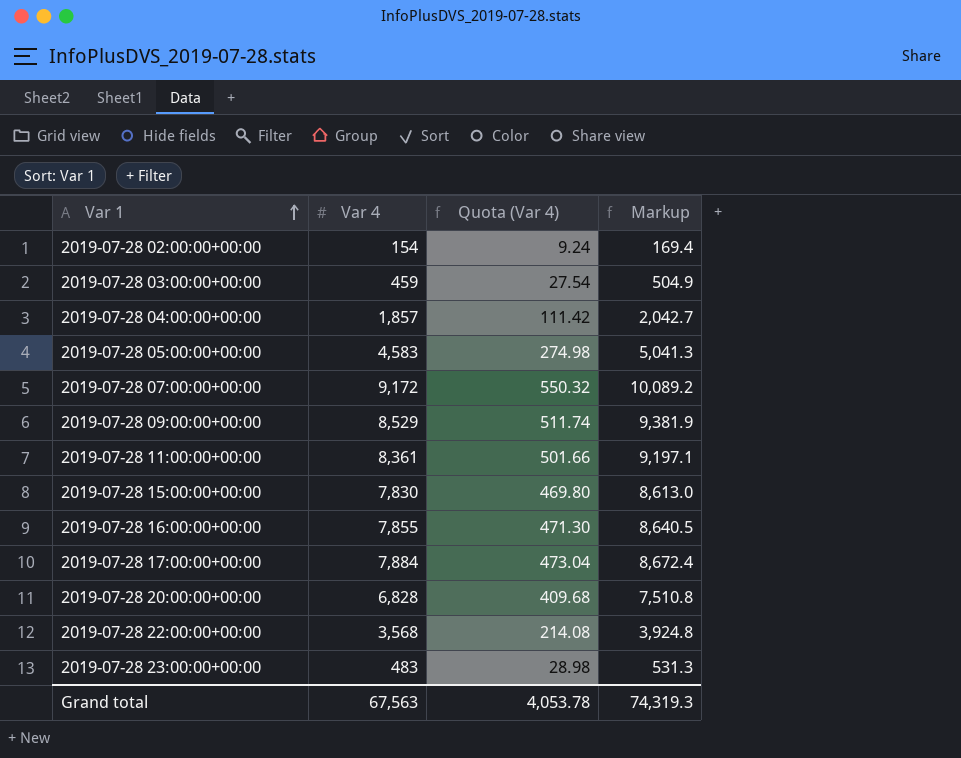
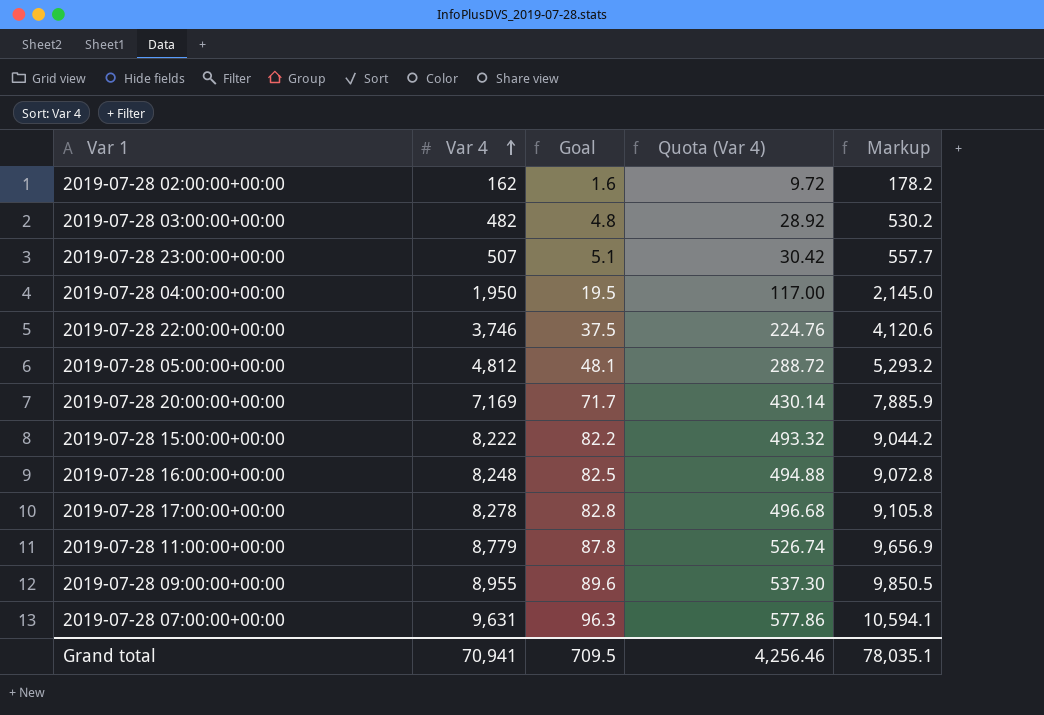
row order: Var 1 ascending -> Var 4 ascending
column Goal | formula: none -> [Var 4] * 0.01
2019-07-28 02:00:00+00:00 | Var 4: 154 -> 162
2019-07-28 02:00:00+00:00 | Quota (Var 4): 9.24 -> 9.72
2019-07-28 02:00:00+00:00 | Markup: 169.4 -> 178.2
2019-07-28 03:00:00+00:00 | Var 4: 459 -> 482
2019-07-28 03:00:00+00:00 | Quota (Var 4): 27.54 -> 28.92
2019-07-28 03:00:00+00:00 | Markup: 504.9 -> 530.2
2019-07-28 23:00:00+00:00 | Var 4: 483 -> 507
2019-07-28 23:00:00+00:00 | Quota (Var 4): 28.98 -> 30.42
2019-07-28 23:00:00+00:00 | Markup: 531.3 -> 557.7
2019-07-28 04:00:00+00:00 | Var 4: 1,857 -> 1,950
2019-07-28 04:00:00+00:00 | Quota (Var 4): 111.42 -> 117.00
2019-07-28 04:00:00+00:00 | Markup: 2,042.7 -> 2,145.0
2019-07-28 22:00:00+00:00 | Var 4: 3,568 -> 3,746
2019-07-28 22:00:00+00:00 | Quota (Var 4): 214.08 -> 224.76
2019-07-28 22:00:00+00:00 | Markup: 3,924.8 -> 4,120.6
2019-07-28 05:00:00+00:00 | Var 4: 4,583 -> 4,812
2019-07-28 05:00:00+00:00 | Quota (Var 4): 274.98 -> 288.72
2019-07-28 05:00:00+00:00 | Markup: 5,041.3 -> 5,293.2
2019-07-28 20:00:00+00:00 | Var 4: 6,828 -> 7,169
2019-07-28 20:00:00+00:00 | Quota (Var 4): 409.68 -> 430.14
2019-07-28 20:00:00+00:00 | Markup: 7,510.8 -> 7,885.9
2019-07-28 15:00:00+00:00 | Var 4: 7,830 -> 8,222
2019-07-28 15:00:00+00:00 | Quota (Var 4): 469.80 -> 493.32
2019-07-28 15:00:00+00:00 | Markup: 8,613.0 -> 9,044.2
2019-07-28 16:00:00+00:00 | Var 4: 7,855 -> 8,248
2019-07-28 16:00:00+00:00 | Quota (Var 4): 471.30 -> 494.88
2019-07-28 16:00:00+00:00 | Markup: 8,640.5 -> 9,072.8
2019-07-28 17:00:00+00:00 | Var 4: 7,884 -> 8,278
2019-07-28 17:00:00+00:00 | Quota (Var 4): 473.04 -> 496.68
2019-07-28 17:00:00+00:00 | Markup: 8,672.4 -> 9,105.8
2019-07-28 11:00:00+00:00 | Var 4: 8,361 -> 8,779
2019-07-28 11:00:00+00:00 | Quota (Var 4): 501.66 -> 526.74
2019-07-28 11:00:00+00:00 | Markup: 9,197.1 -> 9,656.9
2019-07-28 09:00:00+00:00 | Var 4: 8,529 -> 8,955
2019-07-28 09:00:00+00:00 | Quota (Var 4): 511.74 -> 537.30
2019-07-28 09:00:00+00:00 | Markup: 9,381.9 -> 9,850.5
2019-07-28 07:00:00+00:00 | Var 4: 9,172 -> 9,631
2019-07-28 07:00:00+00:00 | Quota (Var 4): 550.32 -> 577.86
2019-07-28 07:00:00+00:00 | Markup: 10,089.2 -> 10,594.1
Grand total | Var 4: 67,563 -> 70,941
Grand total | Quota (Var 4): 4,053.78 -> 4,256.46
Grand total | Markup: 74,319.3 -> 78,035.1

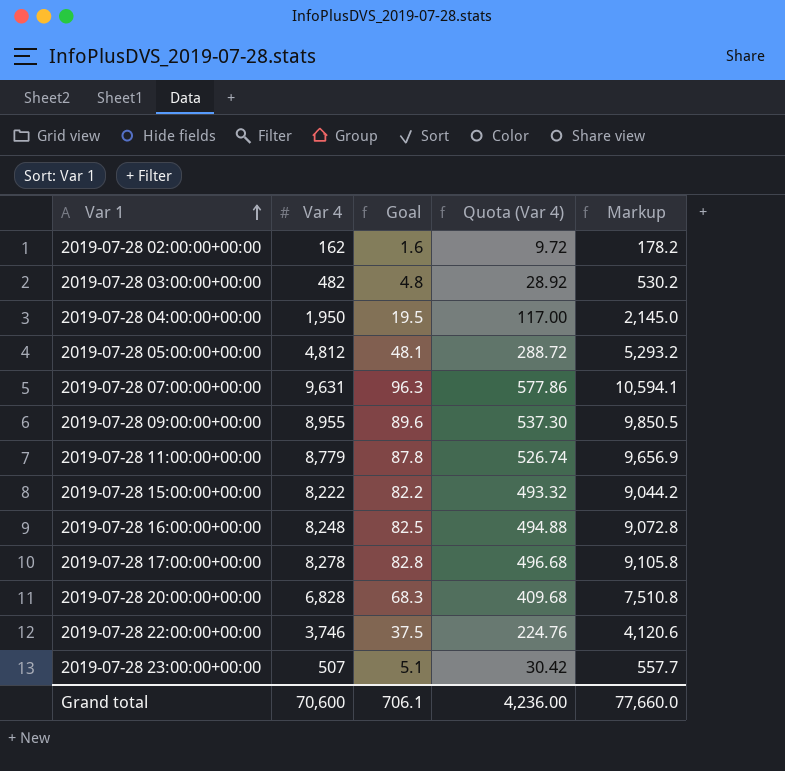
row order: Var 4 ascending -> Var 1 ascending
2019-07-28 20:00:00+00:00 | Var 4: 7,169 -> 6,828
2019-07-28 20:00:00+00:00 | Goal: 71.7 -> 68.3
2019-07-28 20:00:00+00:00 | Quota (Var 4): 430.14 -> 409.68
2019-07-28 20:00:00+00:00 | Markup: 7,885.9 -> 7,510.8
Grand total | Var 4: 70,941 -> 70,600
Grand total | Goal: 709.5 -> 706.1
Grand total | Quota (Var 4): 4,256.46 -> 4,236.00
Grand total | Markup: 78,035.1 -> 77,660.0

